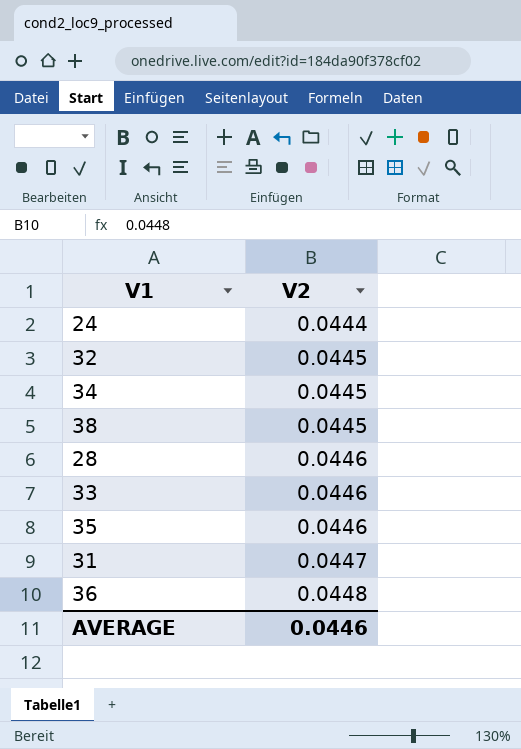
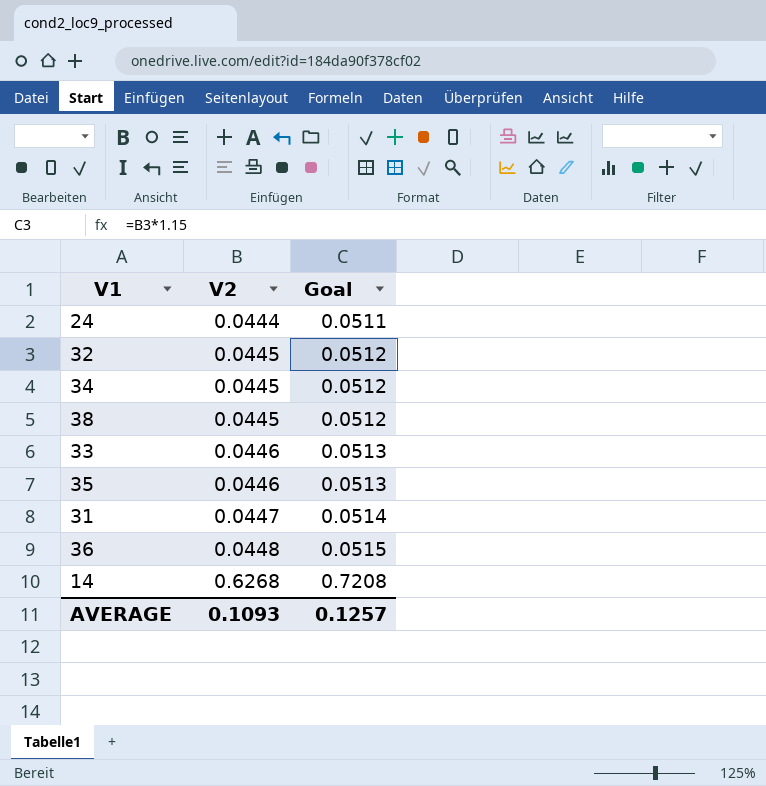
column Goal | formula: none -> [V2] * 1.15
row 28: 0.0446 -> none
row 14: none -> 0.6268 | 0.7208
AVERAGE | V2: 0.0446 -> 0.1093

